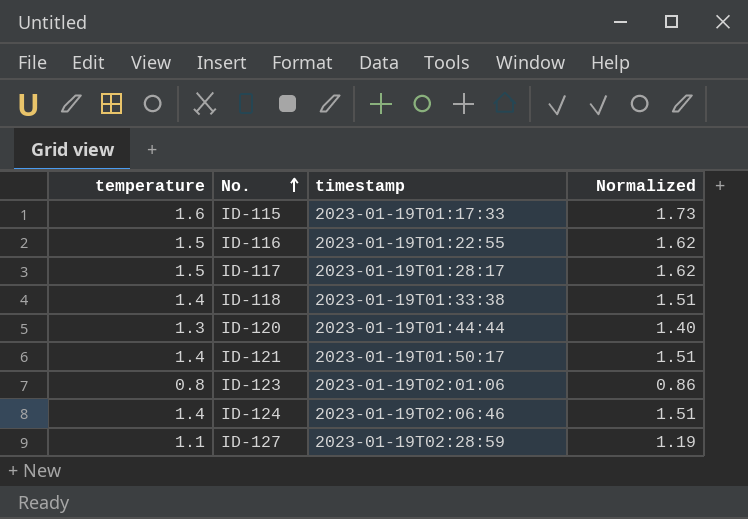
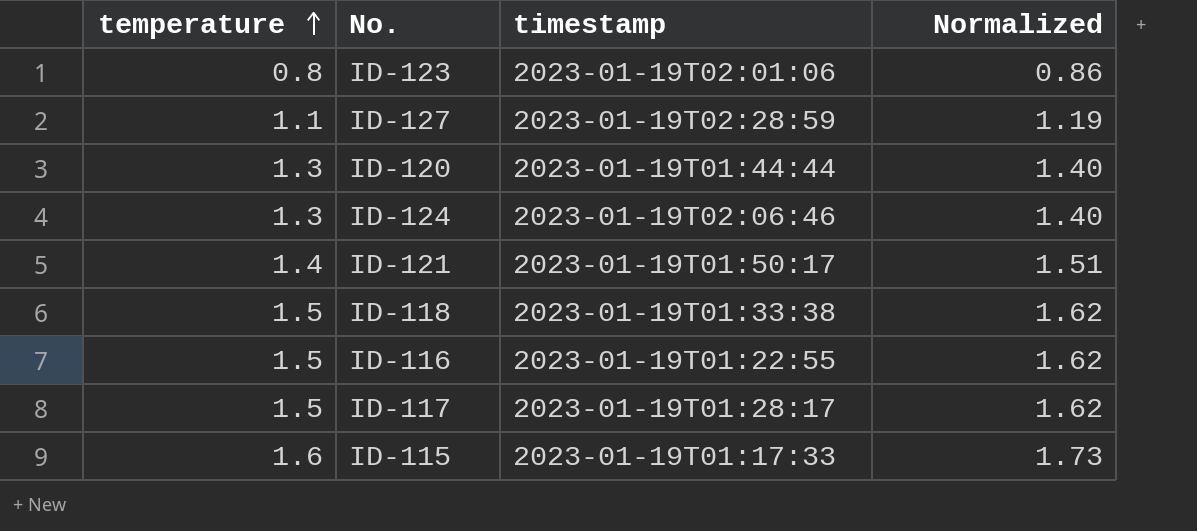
row order: No. ascending -> temperature ascending
ID-124 | temperature: 1.4 -> 1.3
ID-124 | Normalized: 1.51 -> 1.40
ID-118 | temperature: 1.4 -> 1.5
ID-118 | Normalized: 1.51 -> 1.62

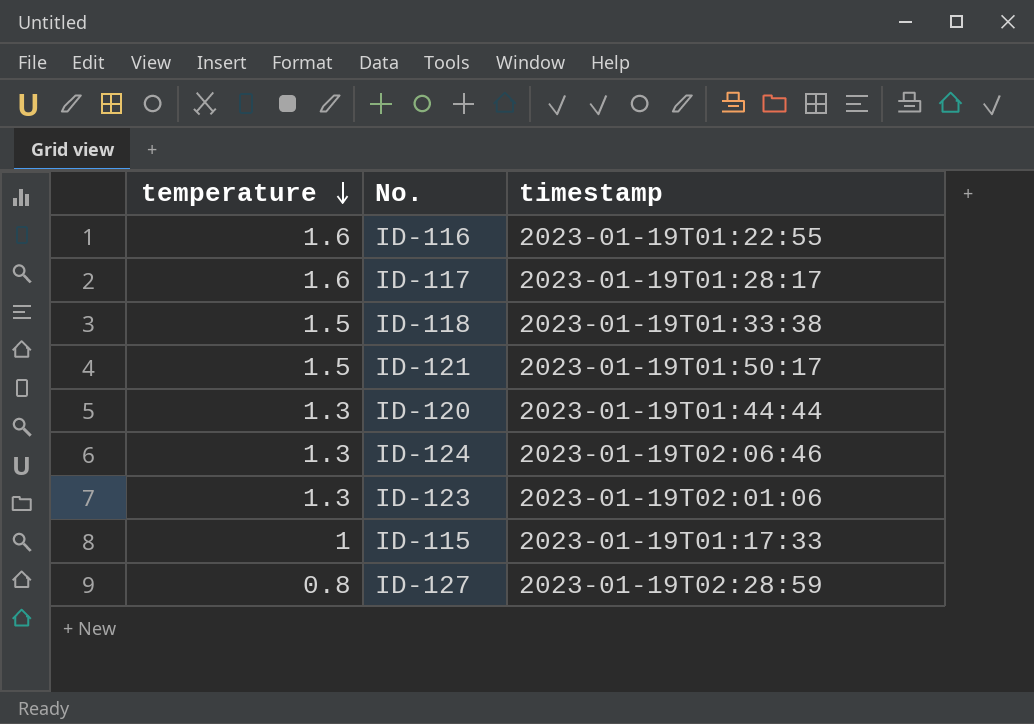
row order: temperature ascending -> temperature descending
column Normalized | formula: [temperature] * 1.08 -> none
ID-116 | temperature: 1.5 -> 1.6
ID-117 | temperature: 1.5 -> 1.6
ID-121 | temperature: 1.4 -> 1.5
ID-123 | temperature: 0.8 -> 1.3
ID-115 | temperature: 1.6 -> 1
ID-127 | temperature: 1.1 -> 0.8

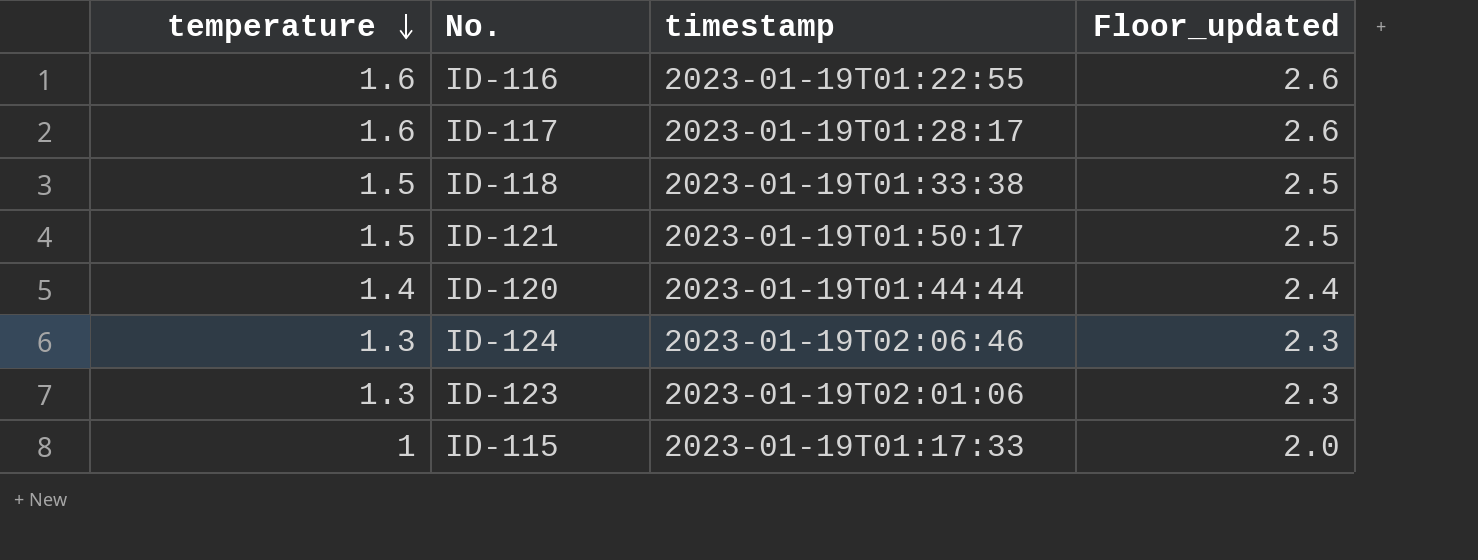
column Floor_updated | formula: none -> [temperature] + 1
row ID-127: 0.8 | 2023-01-19T02:28:59 -> none
ID-120 | temperature: 1.3 -> 1.4

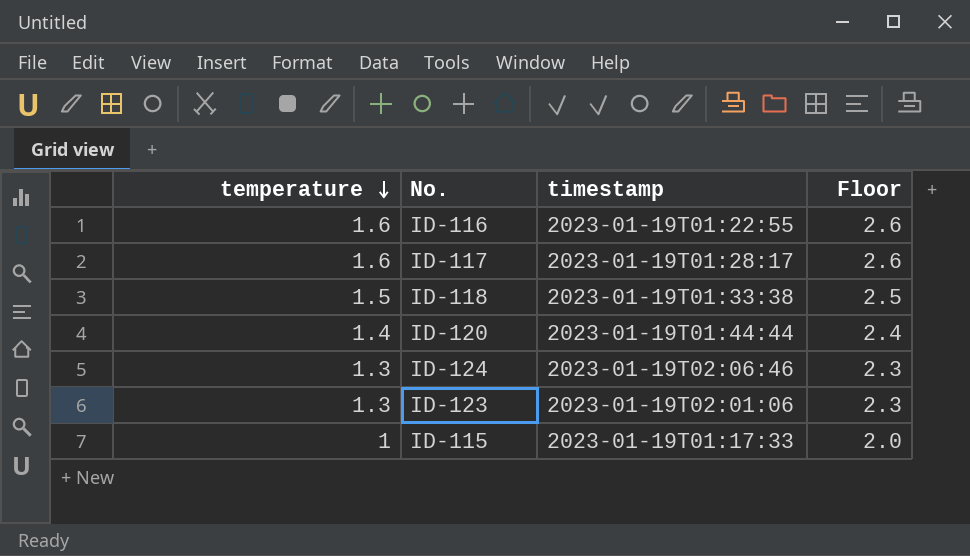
column name: Floor_updated -> Floor
row ID-121: 1.5 | 2023-01-19T01:50:17 | 2.5 -> none

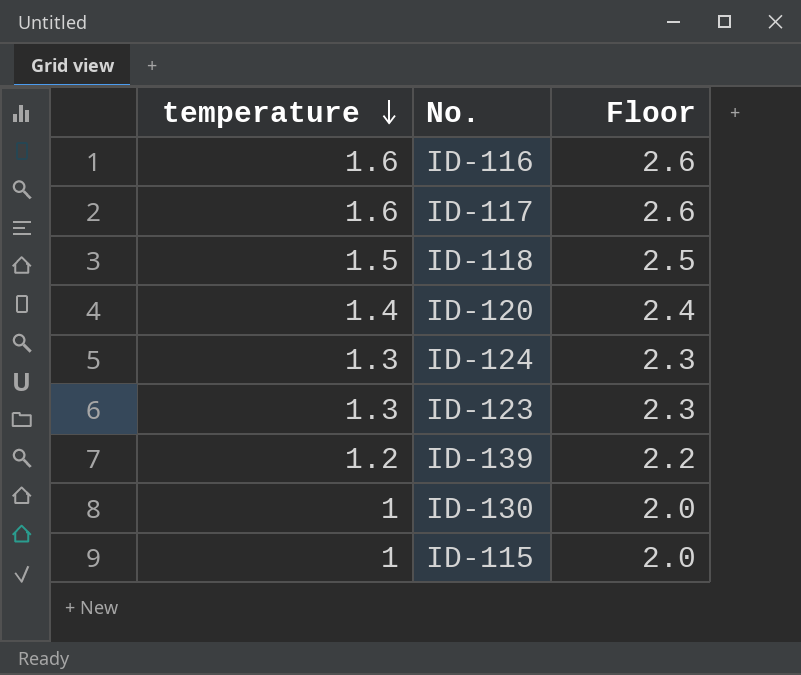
column timestamp | position: 3 -> none
row ID-139: none -> 1.2 | 2.2
row ID-130: none -> 1 | 2.0

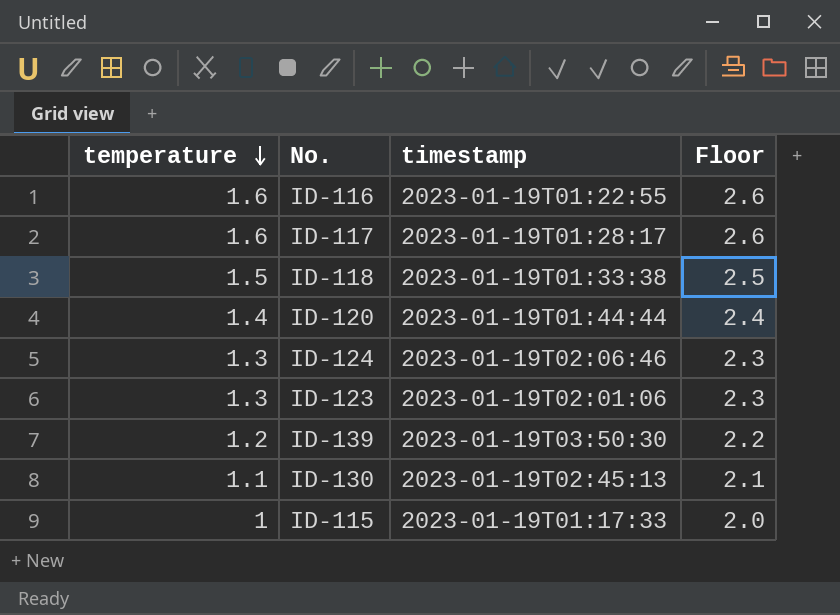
column timestamp | position: none -> 3
ID-130 | temperature: 1 -> 1.1
ID-130 | Floor: 2.0 -> 2.1

